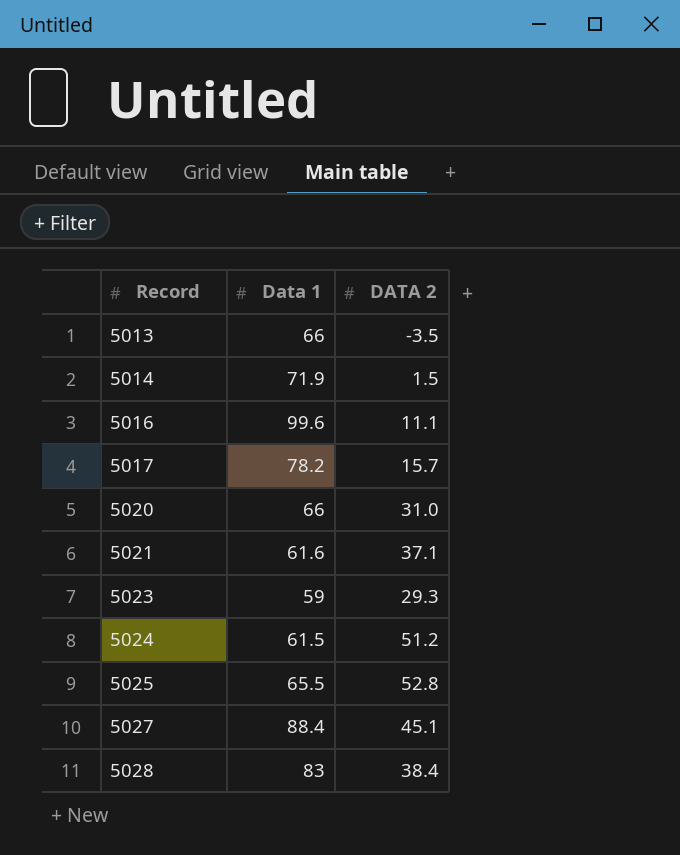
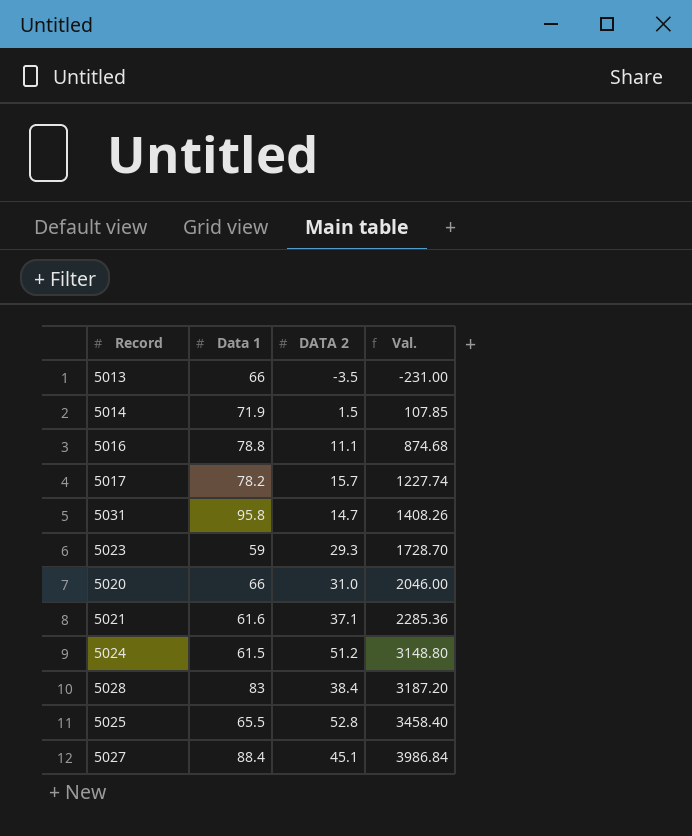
row order: Record ascending -> Val. ascending
column Val. | formula: none -> [Data 1] * [DATA 2]
5016 | Data 1: 99.6 -> 78.8
row 5031: none -> 95.8 | 14.7 | 1408.26

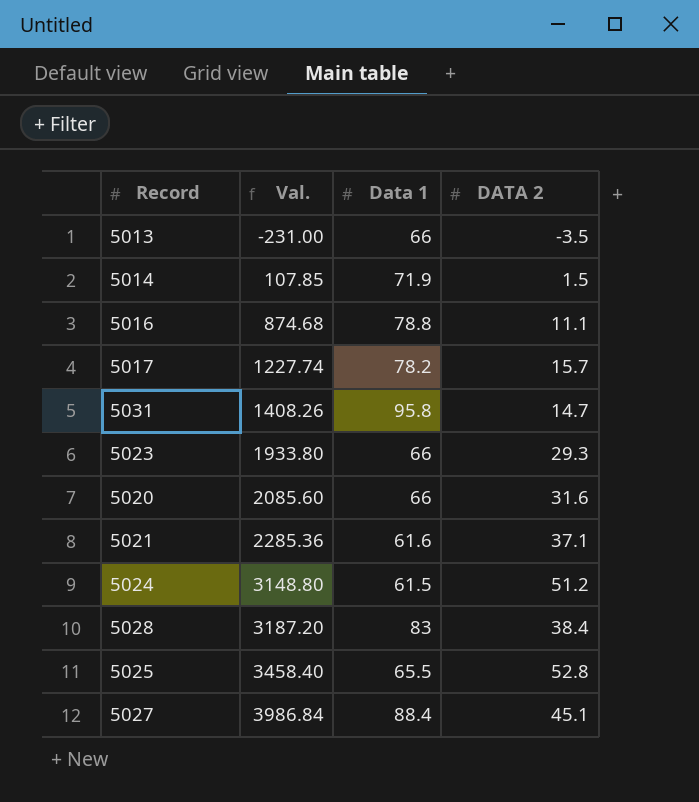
column Val. | position: 4 -> 2
5023 | Val.: 1728.70 -> 1933.80
5023 | Data 1: 59 -> 66
5020 | Val.: 2046.00 -> 2085.60
5020 | DATA 2: 31.0 -> 31.6

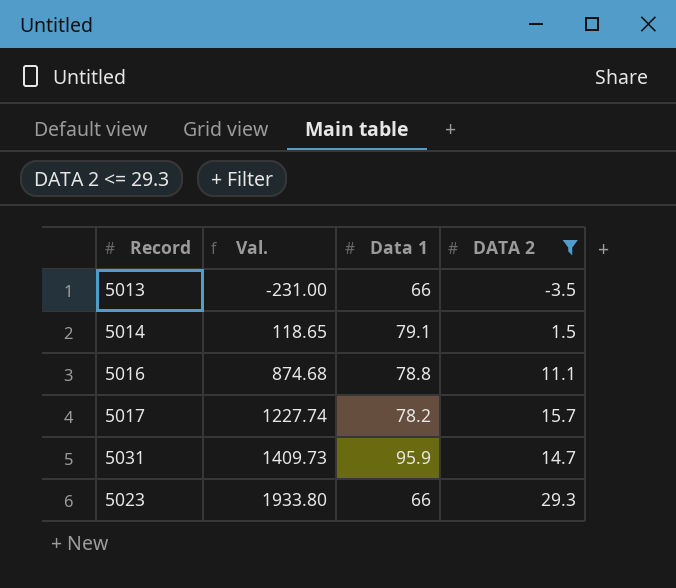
filter: none -> DATA 2 <= 29.3
5014 | Val.: 107.85 -> 118.65
5014 | Data 1: 71.9 -> 79.1
5031 | Val.: 1408.26 -> 1409.73
5031 | Data 1: 95.8 -> 95.9

